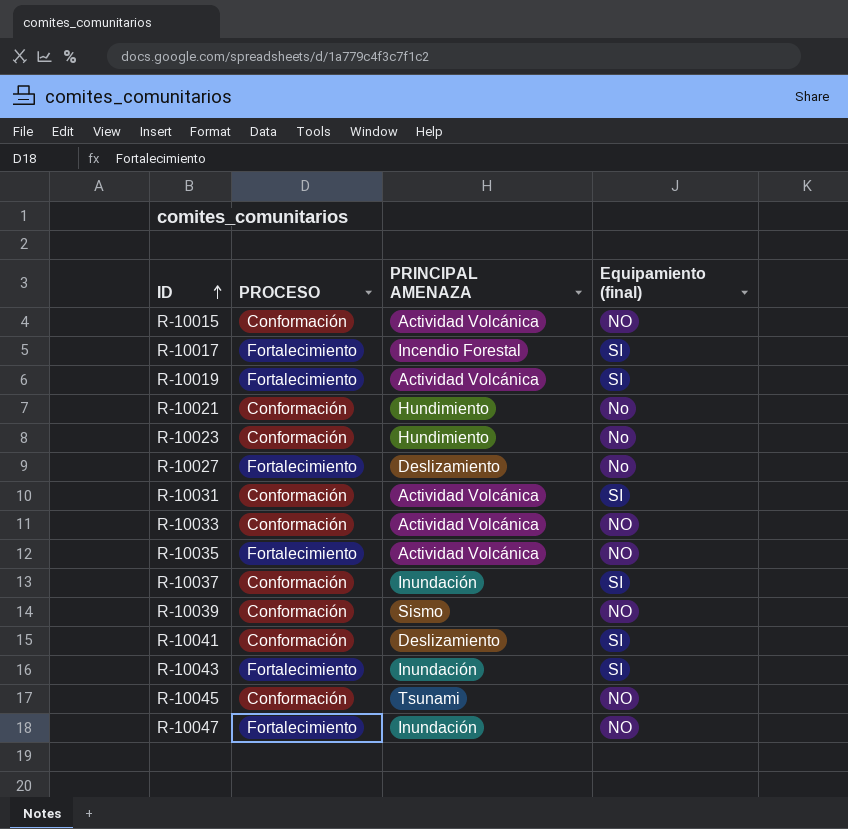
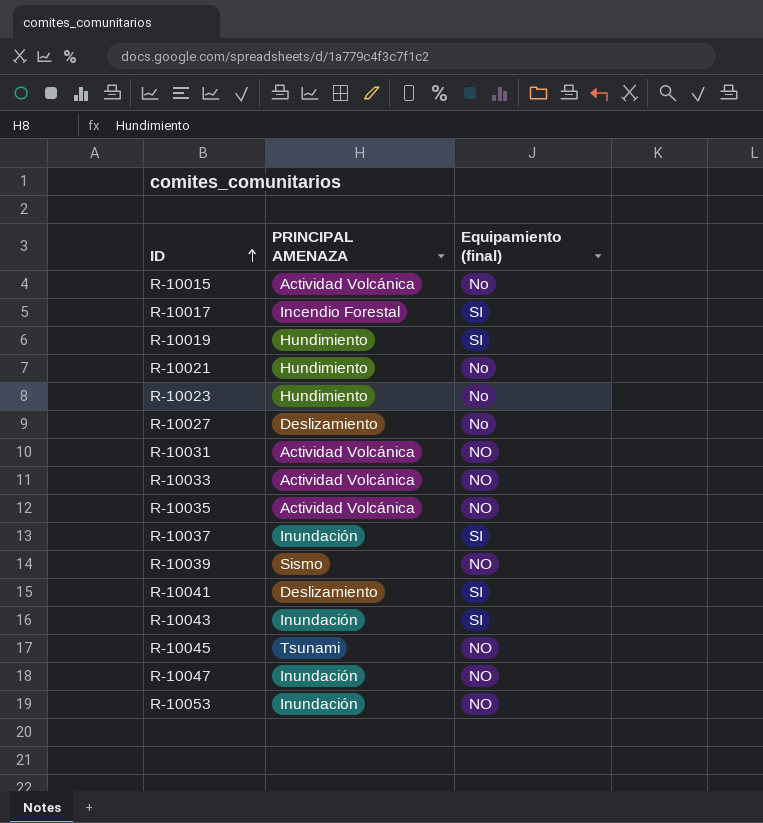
column PROCESO | position: 2 -> none
R-10015 | Equipamiento (final): NO -> No
R-10019 | PRINCIPAL AMENAZA: Actividad Volcánica -> Hundimiento
R-10031 | Equipamiento (final): SI -> NO
row R-10053: none -> Inundación | NO

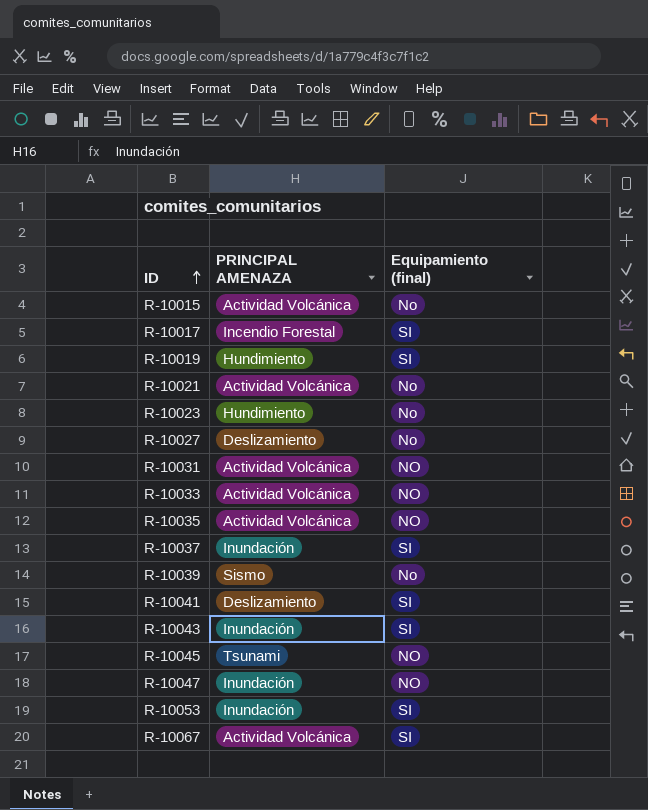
R-10021 | PRINCIPAL AMENAZA: Hundimiento -> Actividad Volcánica
R-10039 | Equipamiento (final): NO -> No
R-10053 | Equipamiento (final): NO -> SI
row R-10067: none -> Actividad Volcánica | SI

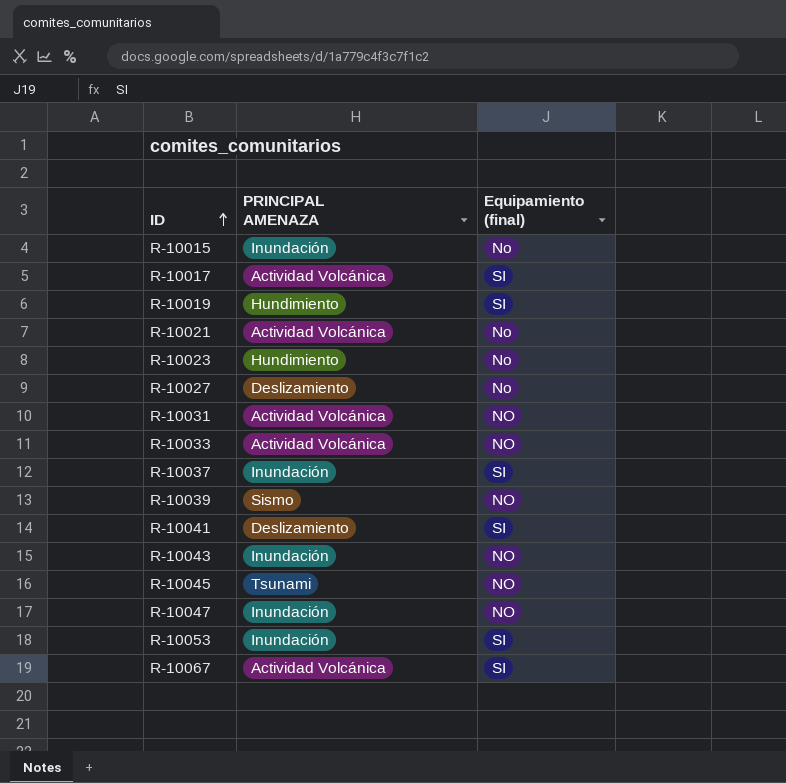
row R-10035: Actividad Volcánica | NO -> none
R-10015 | PRINCIPAL AMENAZA: Actividad Volcánica -> Inundación
R-10017 | PRINCIPAL AMENAZA: Incendio Forestal -> Actividad Volcánica
R-10039 | Equipamiento (final): No -> NO
R-10043 | Equipamiento (final): SI -> NO

